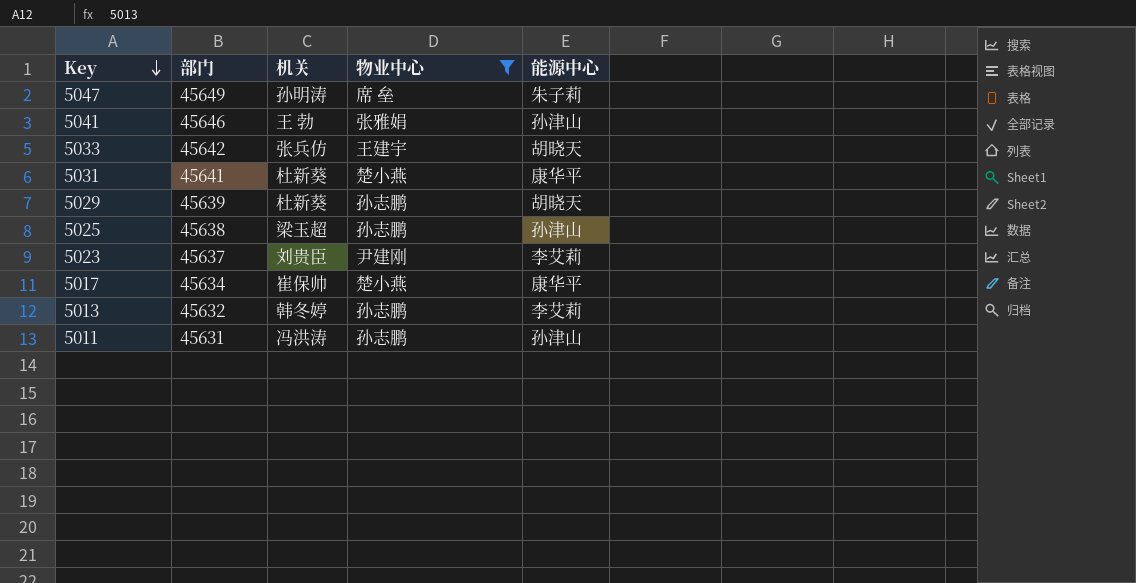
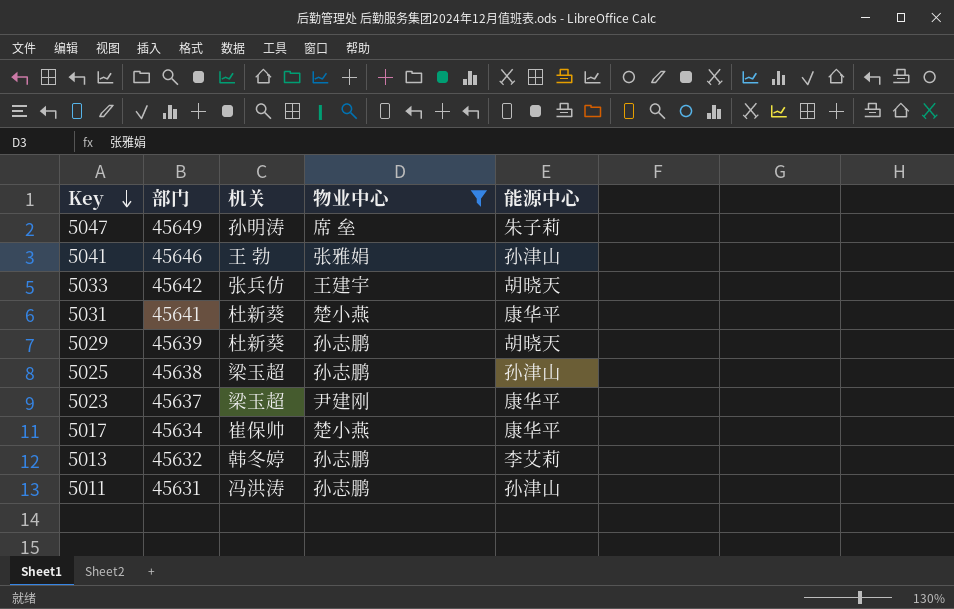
5023 | 机关: 刘贵臣 -> 梁玉超
5023 | 能源中心: 李艾莉 -> 康华平

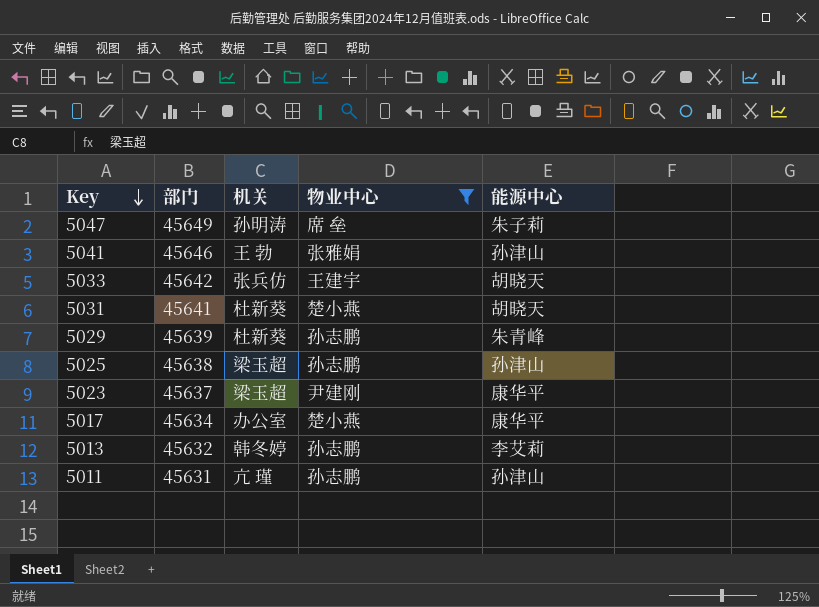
5031 | 能源中心: 康华平 -> 胡晓天
5029 | 能源中心: 胡晓天 -> 朱青峰
5017 | 机关: 崔保帅 -> 办公室
5011 | 机关: 冯洪涛 -> 亢 瑾

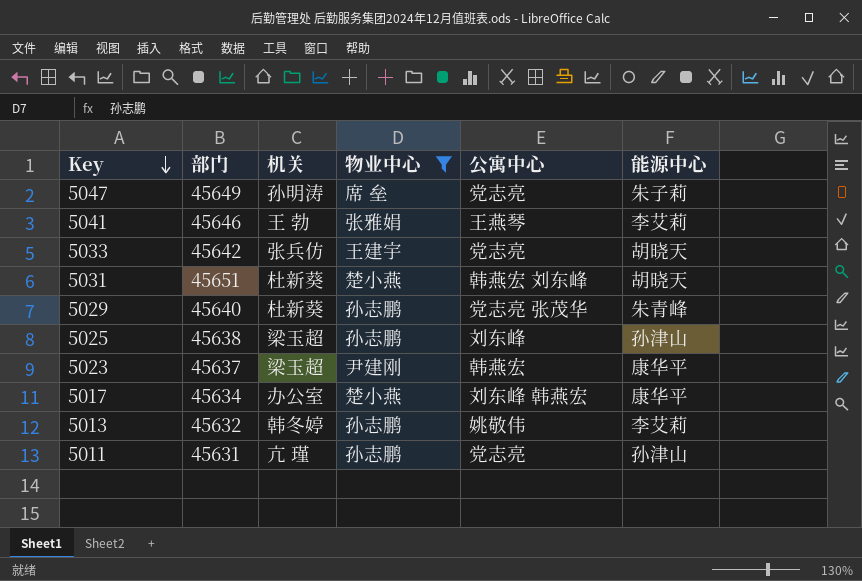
column 公寓中心 | position: none -> 5
5041 | 能源中心: 孙津山 -> 李艾莉
5031 | 部门: 45641 -> 45651
5029 | 部门: 45639 -> 45640

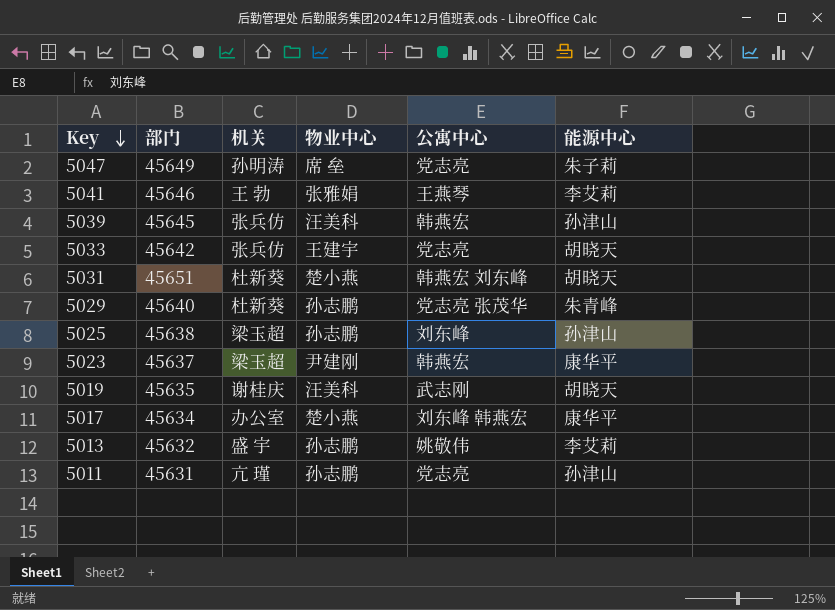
filter: 物业中心 != 汪美科 -> none
5013 | 机关: 韩冬婷 -> 盛 宇

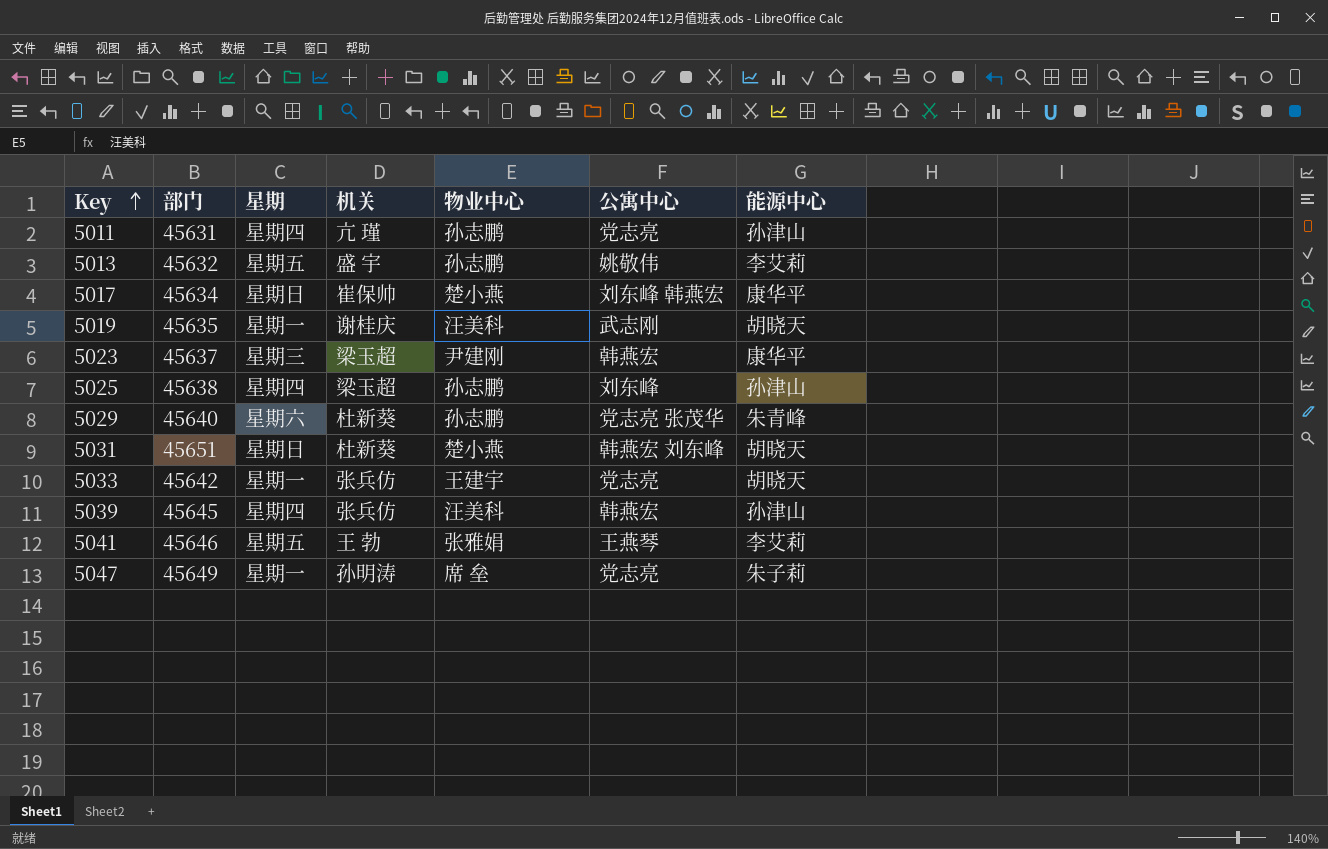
row order: Key descending -> Key ascending
column 星期 | position: none -> 3
5017 | 机关: 办公室 -> 崔保帅

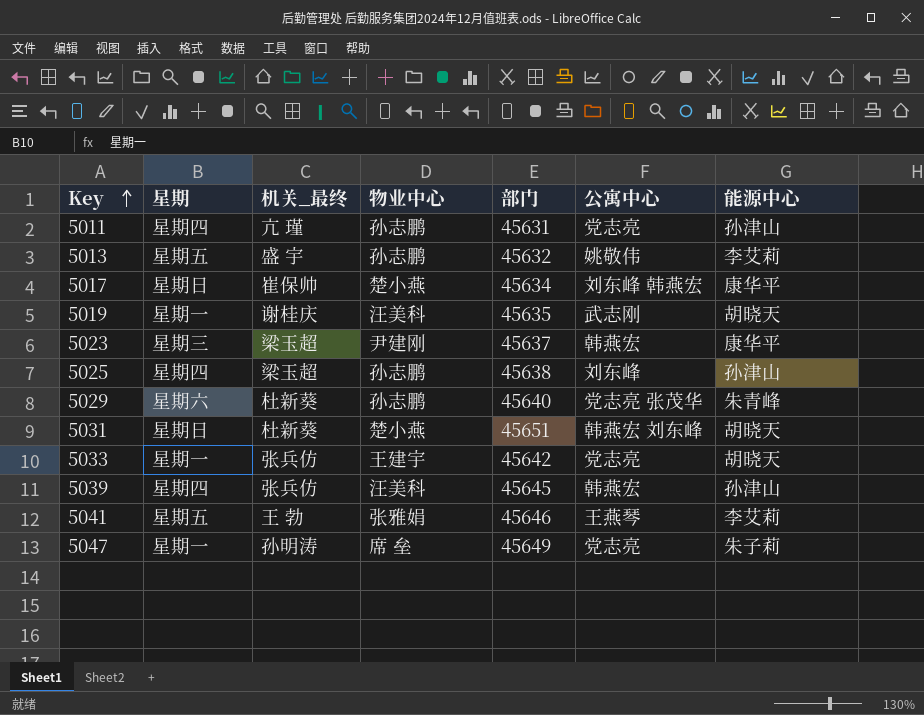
column name: 机关 -> 机关_最终
column 部门 | position: 2 -> 5

